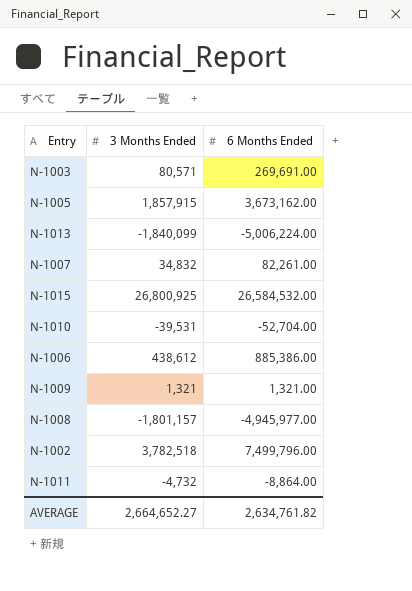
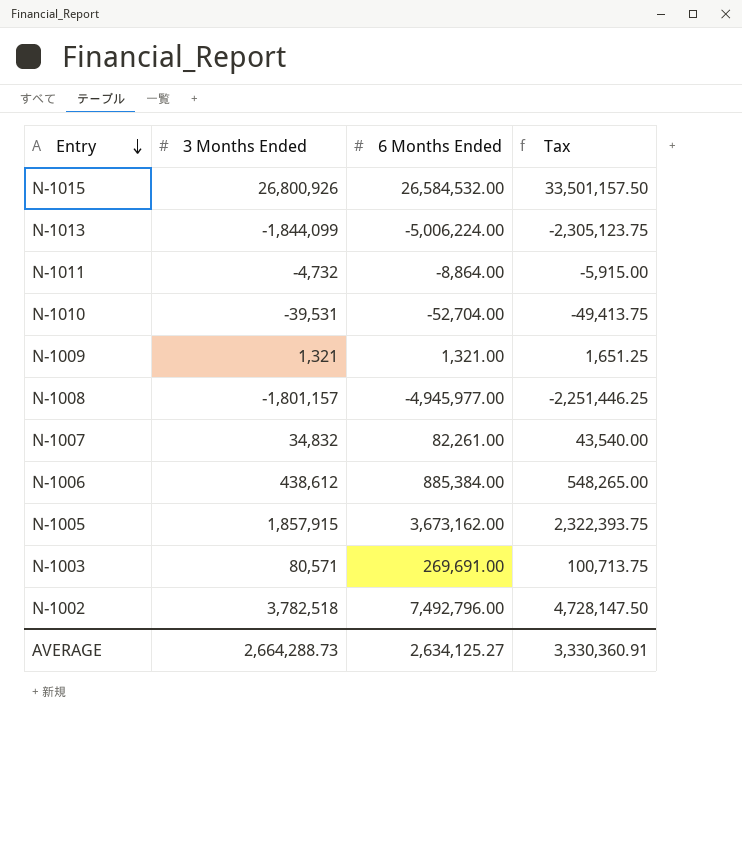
row order: none -> Entry descending
column Tax | formula: none -> [3 Months Ended] * 1.25
N-1015 | 3 Months Ended: 26,800,925 -> 26,800,926
N-1013 | 3 Months Ended: -1,840,099 -> -1,844,099
N-1006 | 6 Months Ended: 885,386.00 -> 885,384.00
N-1002 | 6 Months Ended: 7,499,796.00 -> 7,492,796.00
AVERAGE | 3 Months Ended: 2,664,652.27 -> 2,664,288.73
AVERAGE | 6 Months Ended: 2,634,761.82 -> 2,634,125.27

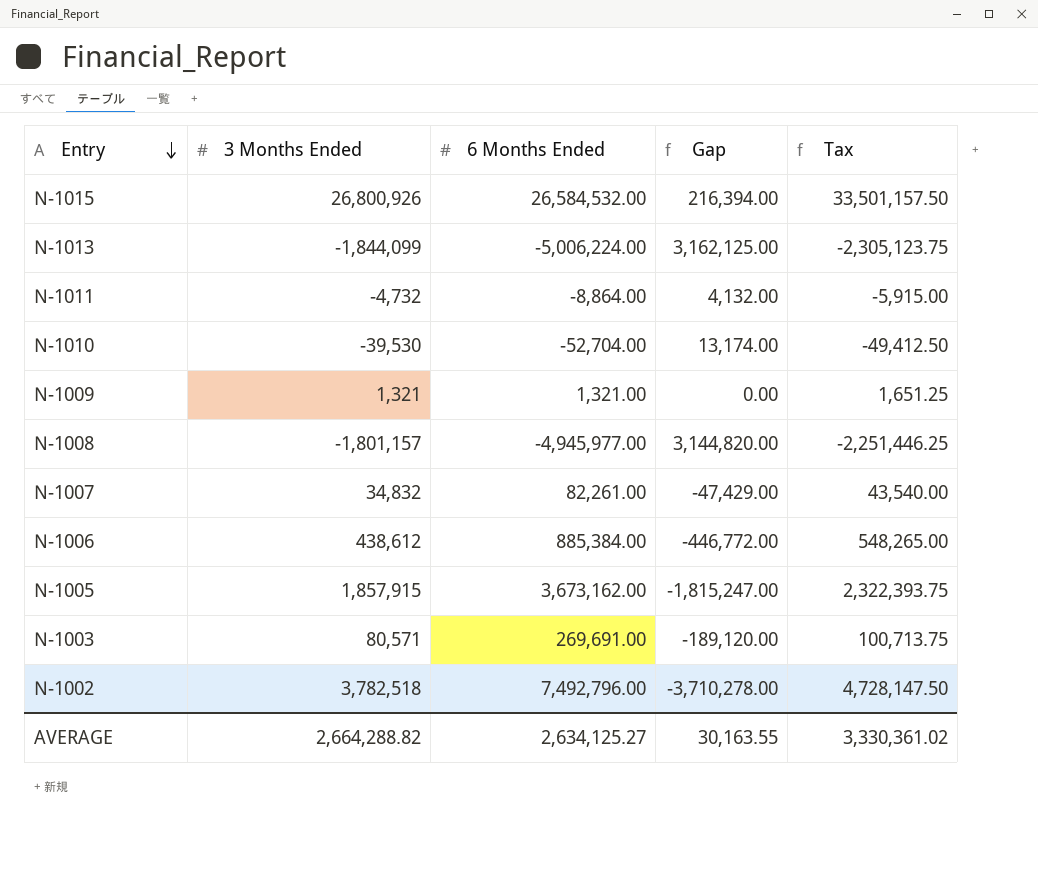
column Gap | formula: none -> [3 Months Ended] - [6 Months Ended]
N-1010 | 3 Months Ended: -39,531 -> -39,530
N-1010 | Tax: -49,413.75 -> -49,412.50
AVERAGE | 3 Months Ended: 2,664,288.73 -> 2,664,288.82
AVERAGE | Tax: 3,330,360.91 -> 3,330,361.02

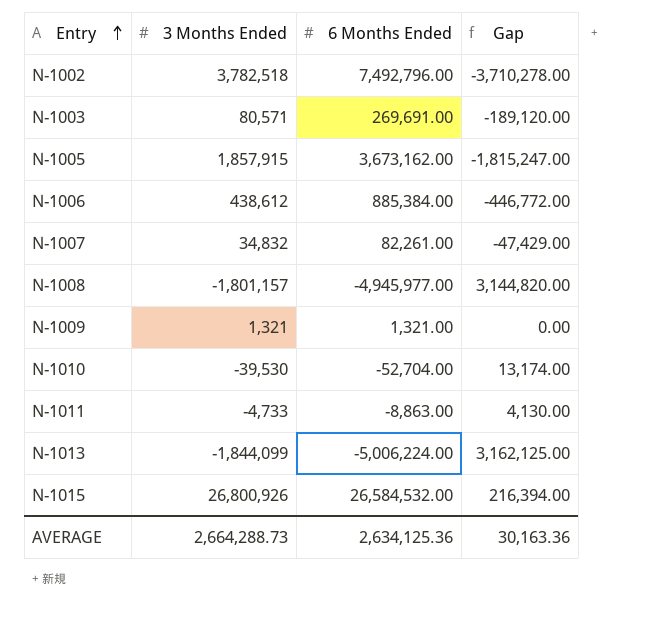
row order: Entry descending -> Entry ascending
column Tax | formula: [3 Months Ended] * 1.25 -> none
N-1011 | 3 Months Ended: -4,732 -> -4,733
N-1011 | 6 Months Ended: -8,864.00 -> -8,863.00
N-1011 | Gap: 4,132.00 -> 4,130.00
AVERAGE | 3 Months Ended: 2,664,288.82 -> 2,664,288.73
AVERAGE | 6 Months Ended: 2,634,125.27 -> 2,634,125.36
AVERAGE | Gap: 30,163.55 -> 30,163.36

